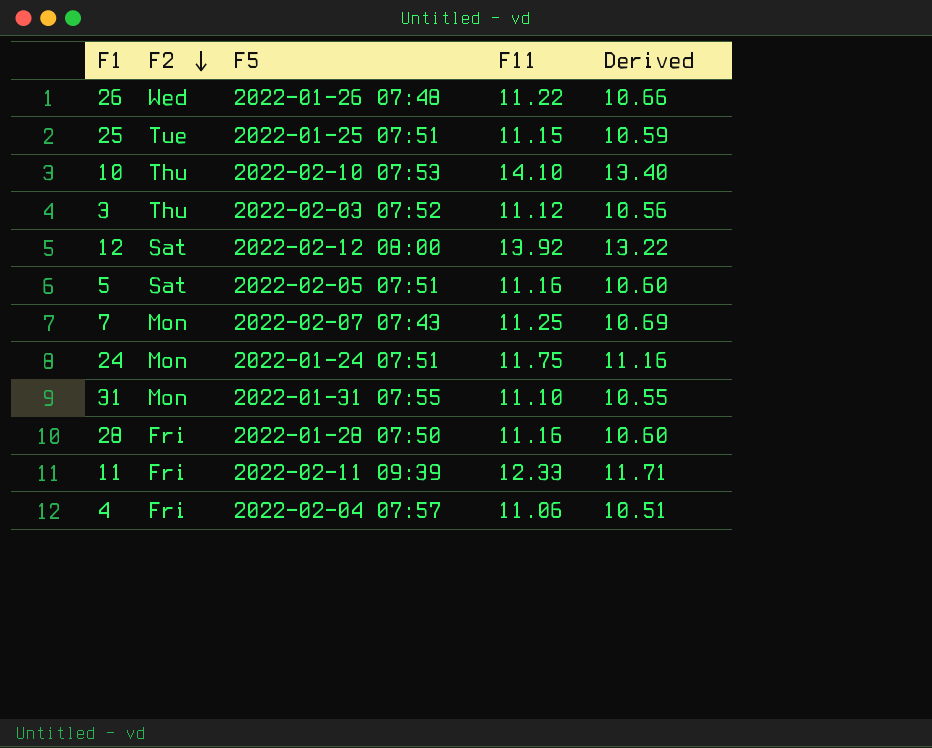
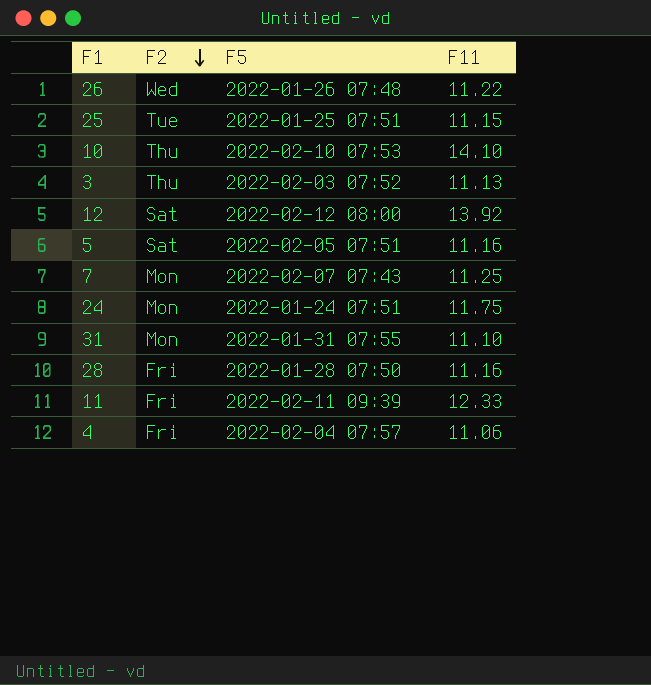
column Derived | formula: [F11] * 0.95 -> none
3 | F11: 11.12 -> 11.13

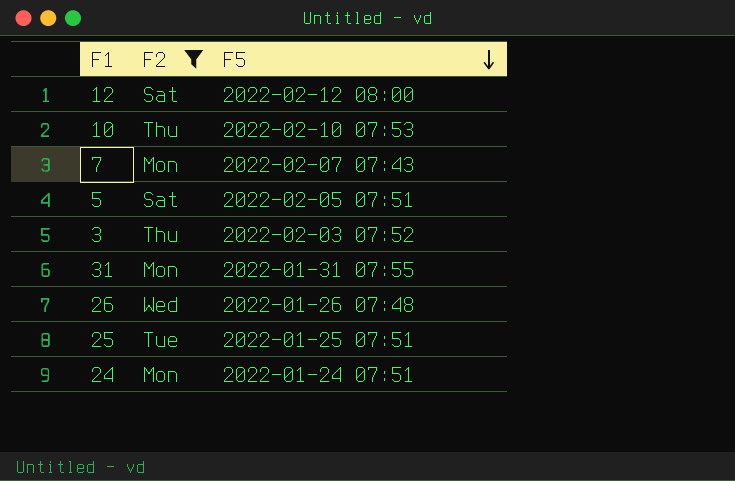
filter: none -> F2 != Fri
row order: F2 descending -> F5 descending
column F11 | position: 4 -> none

